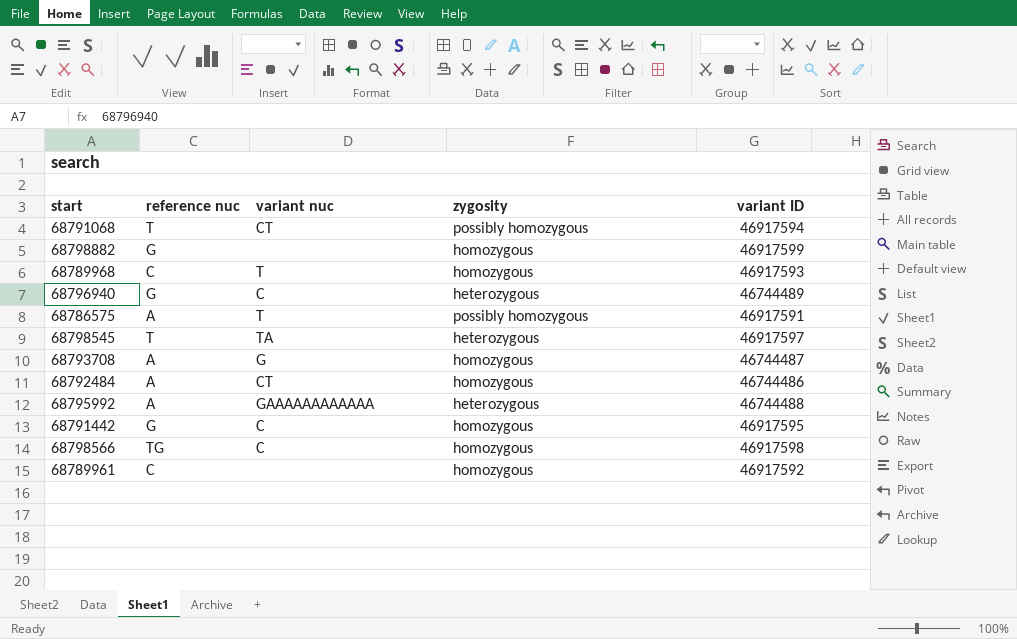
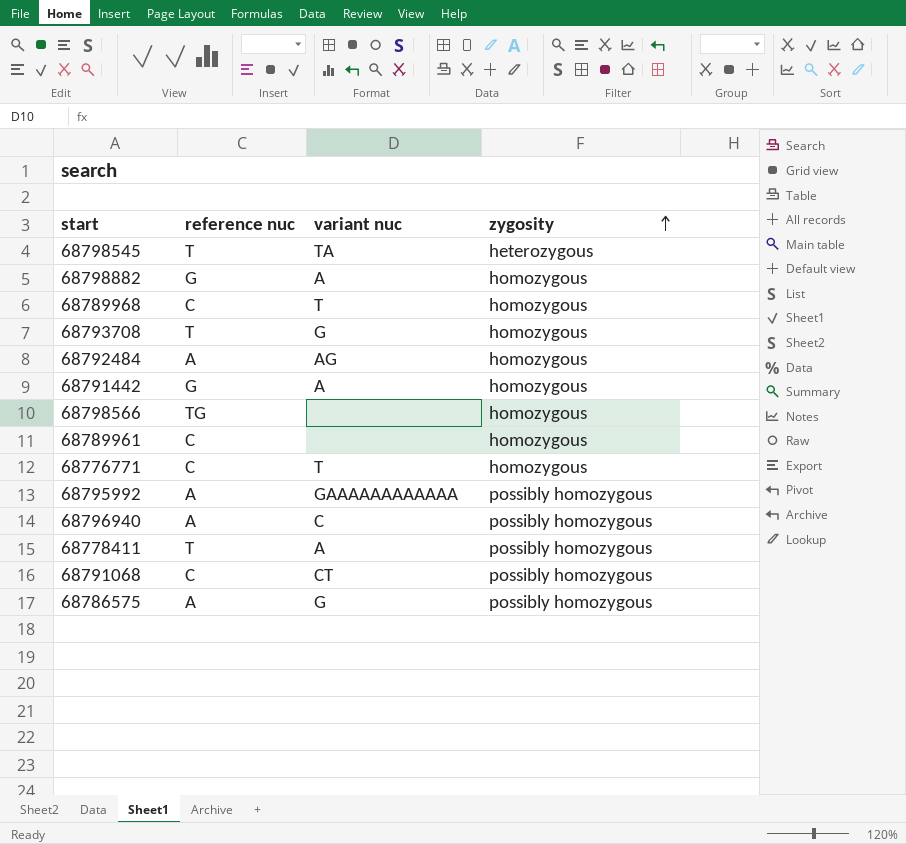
row order: none -> zygosity ascending
column variant ID | position: 5 -> none
68798882 | variant nuc: none -> A
68793708 | reference nuc: A -> T
68792484 | variant nuc: CT -> AG
68791442 | variant nuc: C -> A
68798566 | variant nuc: C -> none
row 68776771: none -> C | T | homozygous
68795992 | zygosity: heterozygous -> possibly homozygous
68796940 | reference nuc: G -> A
68796940 | zygosity: heterozygous -> possibly homozygous
row 68778411: none -> T | A | possibly homozygous
68791068 | reference nuc: T -> C
68786575 | variant nuc: T -> G

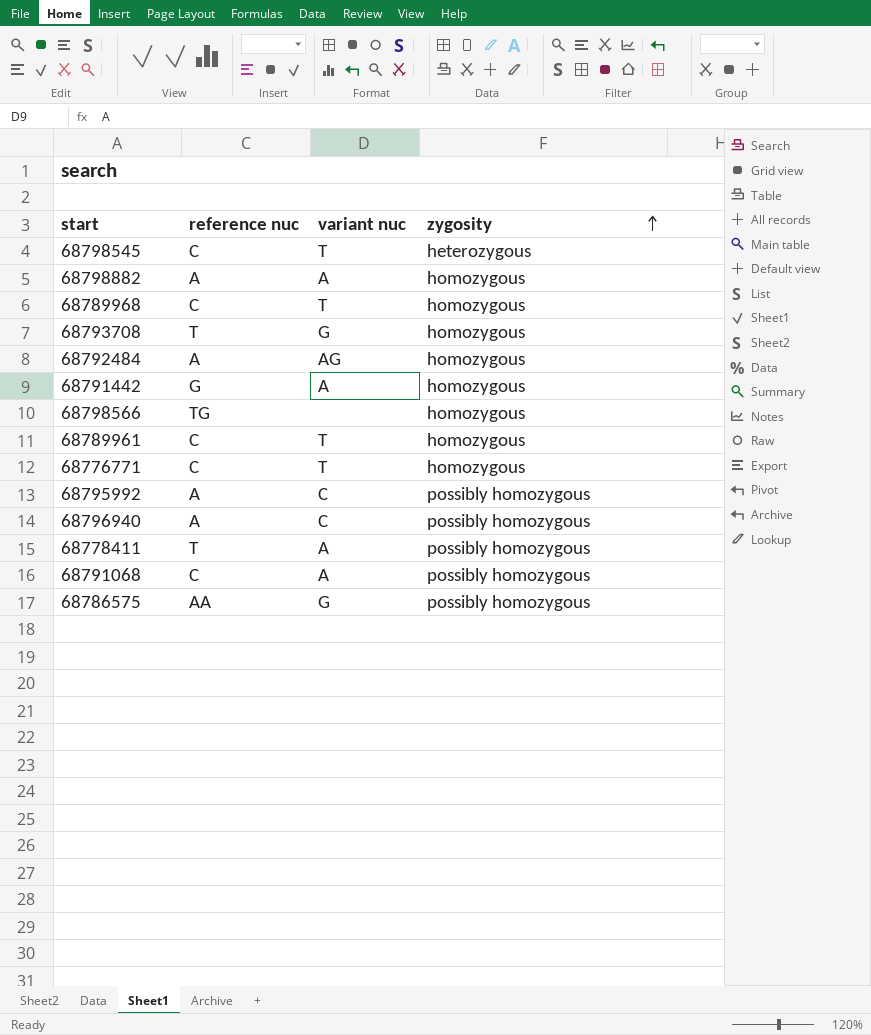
68798545 | reference nuc: T -> C
68798545 | variant nuc: TA -> T
68798882 | reference nuc: G -> A
68789961 | variant nuc: none -> T
68795992 | variant nuc: GAAAAAAAAAAAA -> C
68791068 | variant nuc: CT -> A
68786575 | reference nuc: A -> AA

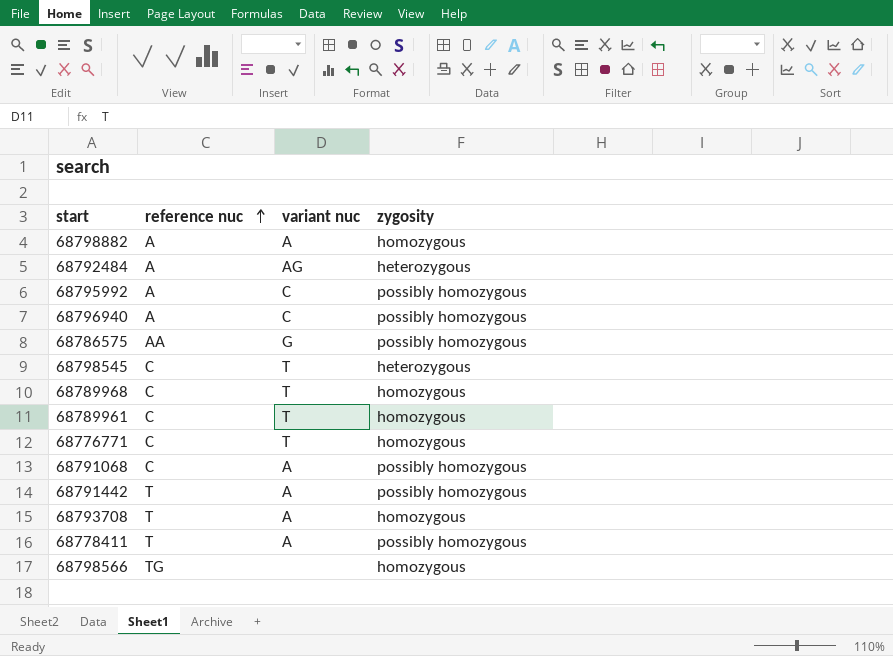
row order: zygosity ascending -> reference nuc ascending
68792484 | zygosity: homozygous -> heterozygous
68791442 | reference nuc: G -> T
68791442 | zygosity: homozygous -> possibly homozygous
68793708 | variant nuc: G -> A

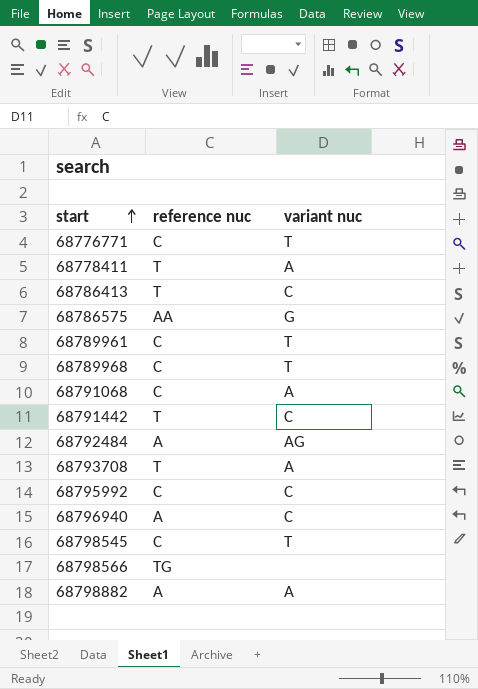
row order: reference nuc ascending -> start ascending
column zygosity | position: 4 -> none
row 68786413: none -> T | C
68791442 | variant nuc: A -> C
68795992 | reference nuc: A -> C

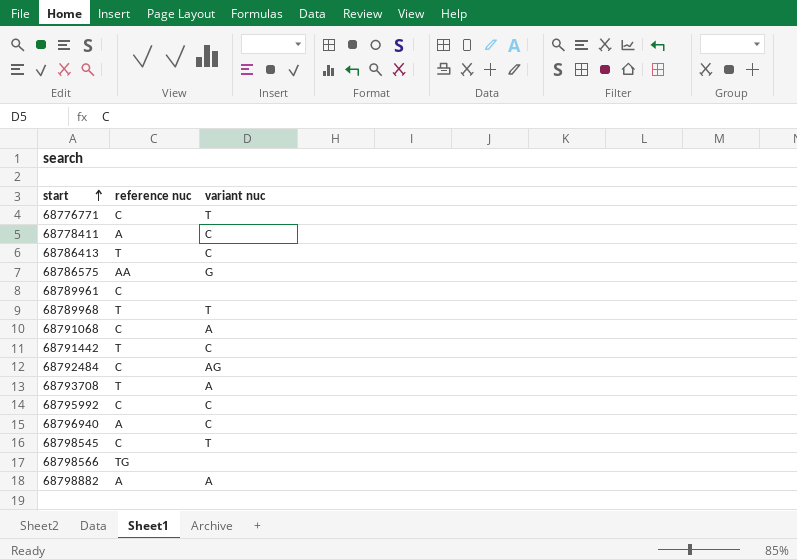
68778411 | reference nuc: T -> A
68778411 | variant nuc: A -> C
68789961 | variant nuc: T -> none
68789968 | reference nuc: C -> T
68792484 | reference nuc: A -> C

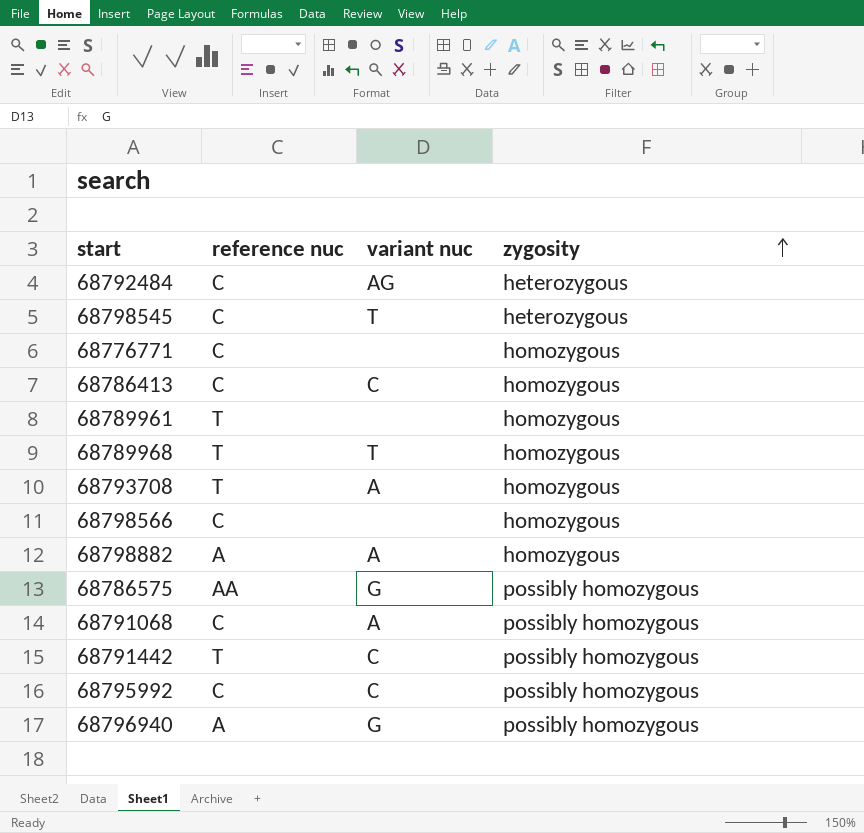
row order: start ascending -> zygosity ascending
column zygosity | position: none -> 4
row 68778411: A | C -> none
68776771 | variant nuc: T -> none
68786413 | reference nuc: T -> C
68789961 | reference nuc: C -> T
68798566 | reference nuc: TG -> C
68796940 | variant nuc: C -> G

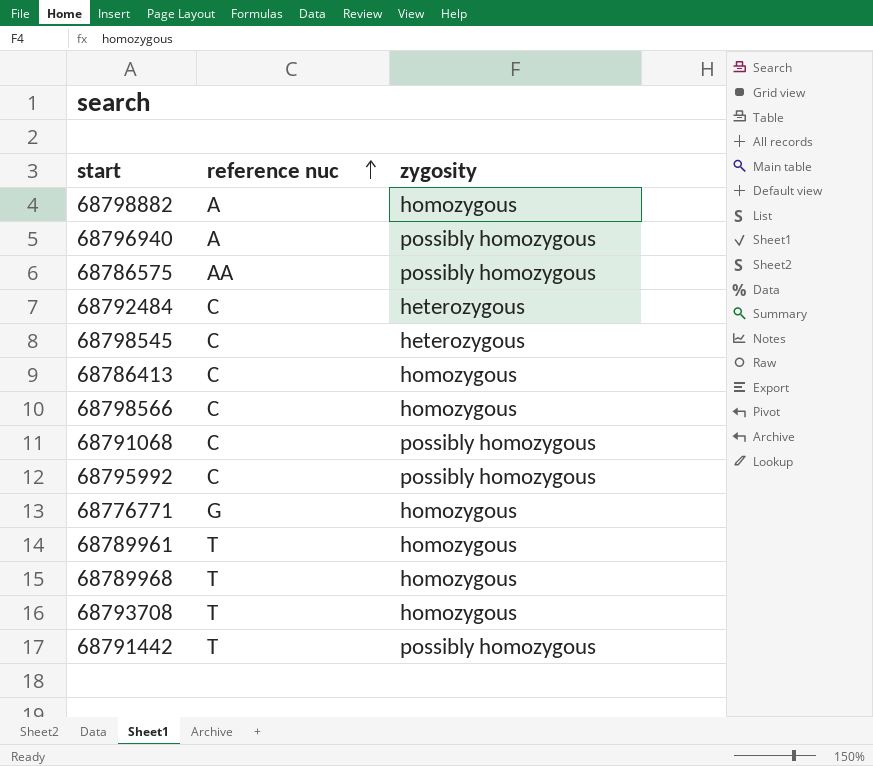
row order: zygosity ascending -> reference nuc ascending
column variant nuc | position: 3 -> none
68776771 | reference nuc: C -> G

